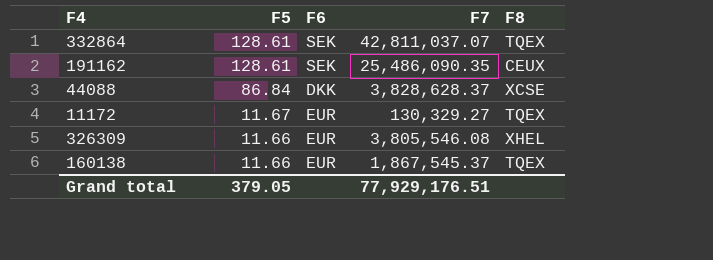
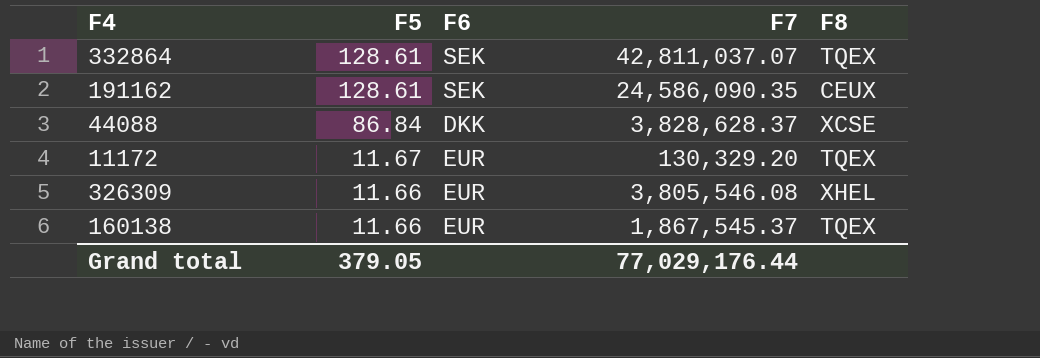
191162 | F7: 25,486,090.35 -> 24,586,090.35
11172 | F7: 130,329.27 -> 130,329.20
Grand total | F7: 77,929,176.51 -> 77,029,176.44

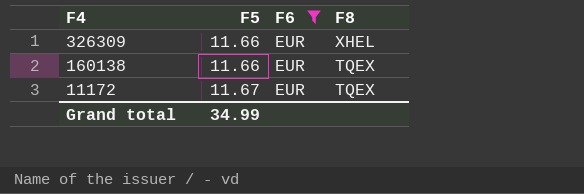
filter: none -> F6 = EUR
row order: F5 descending -> F4 descending
column F7 | position: 4 -> none
Grand total | F5: 379.05 -> 34.99

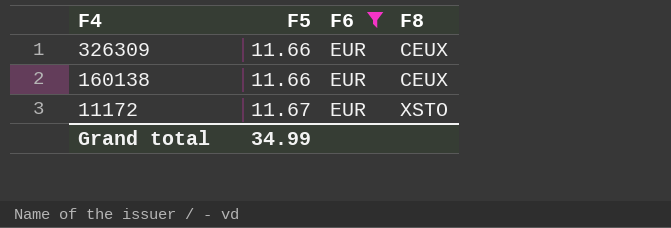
326309 | F8: XHEL -> CEUX
160138 | F8: TQEX -> CEUX
11172 | F8: TQEX -> XSTO

